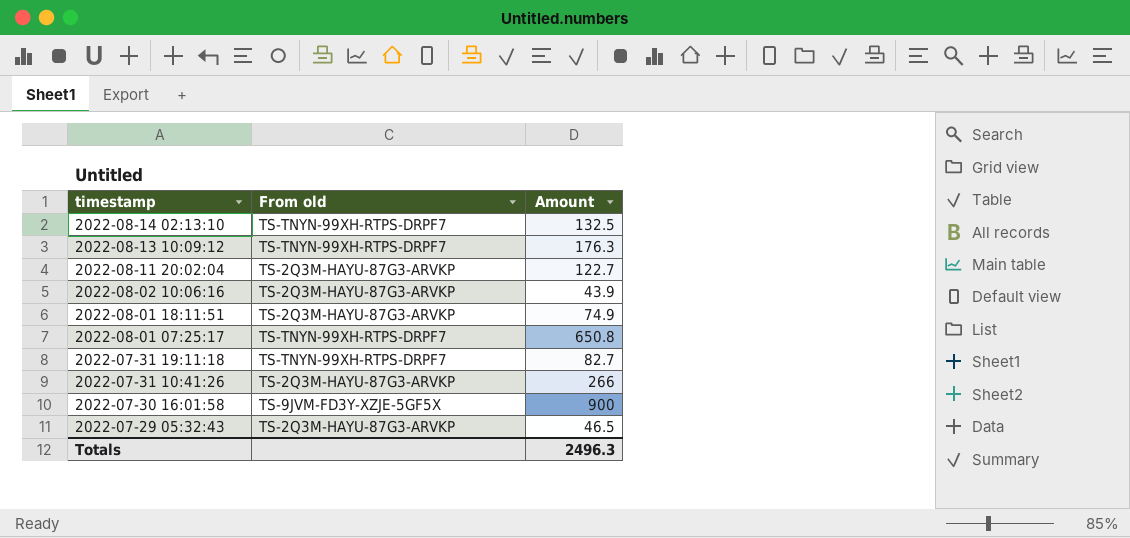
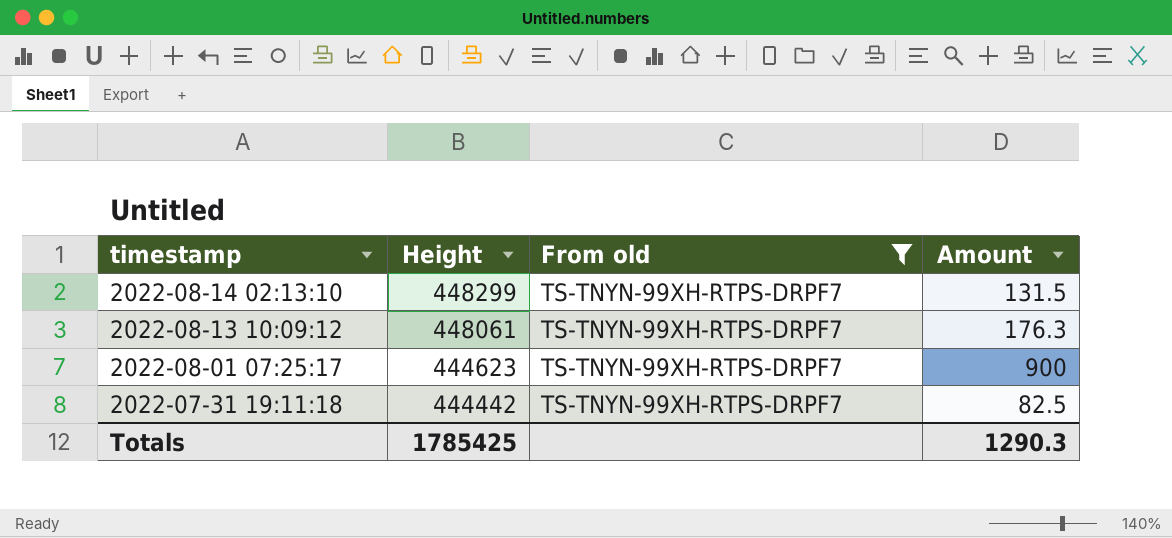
filter: none -> From old = TS-TNYN-99XH-RTPS-DRPF7
column Height | position: none -> 2
2022-08-14 02:13:10 | Amount: 132.5 -> 131.5
2022-08-01 07:25:17 | Amount: 650.8 -> 900
2022-07-31 19:11:18 | Amount: 82.7 -> 82.5
Totals | Amount: 2496.3 -> 1290.3

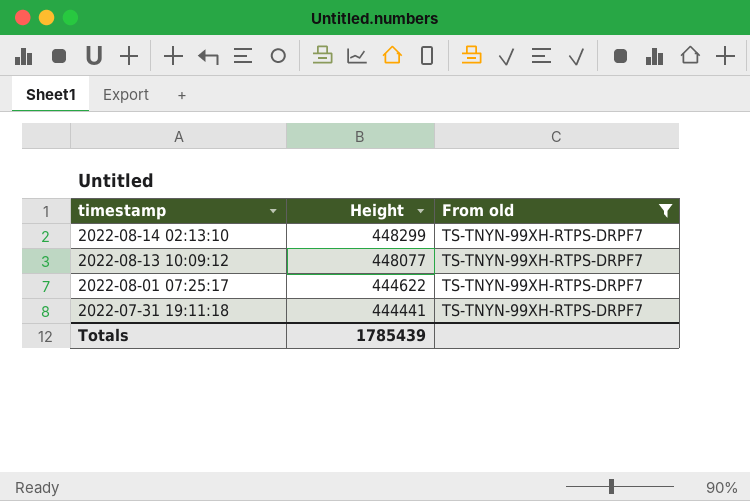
column Amount | position: 4 -> none
2022-08-13 10:09:12 | Height: 448061 -> 448077
2022-08-01 07:25:17 | Height: 444623 -> 444622
2022-07-31 19:11:18 | Height: 444442 -> 444441
Totals | Height: 1785425 -> 1785439

